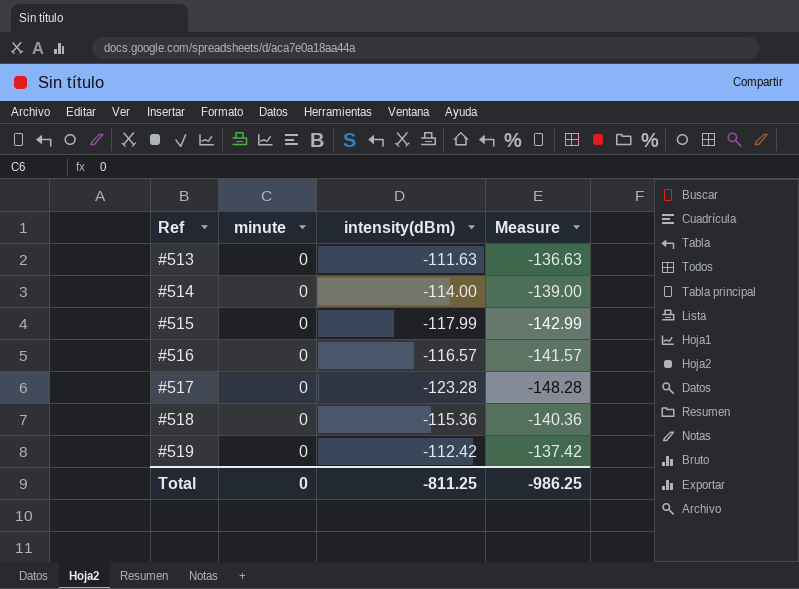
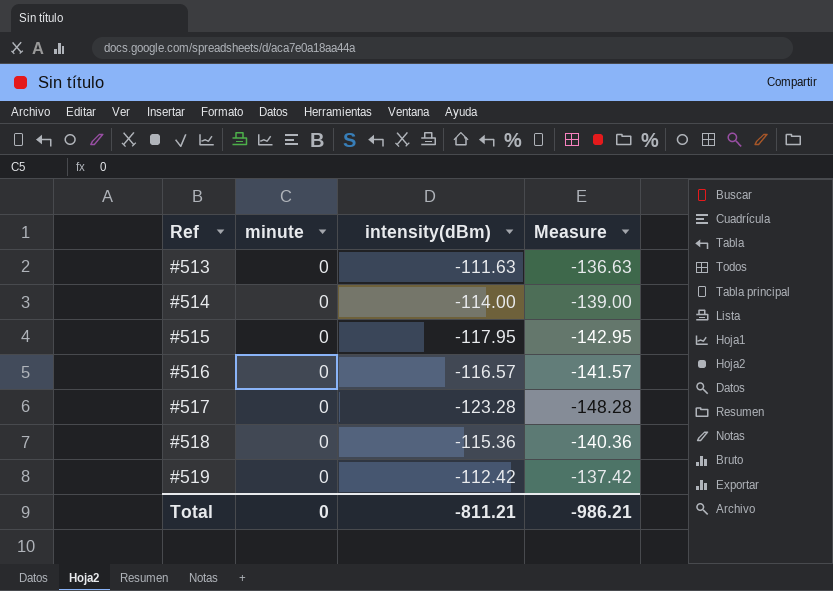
#515 | intensity(dBm): -117.99 -> -117.95
#515 | Measure: -142.99 -> -142.95
Total | intensity(dBm): -811.25 -> -811.21
Total | Measure: -986.25 -> -986.21

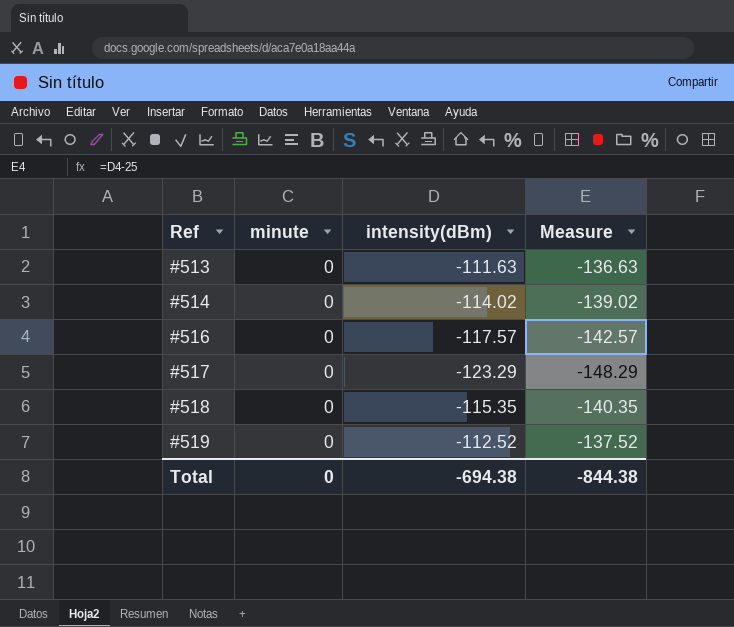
row #515: 0 | -117.95 | -142.95 -> none
#514 | intensity(dBm): -114.00 -> -114.02
#514 | Measure: -139.00 -> -139.02
#516 | intensity(dBm): -116.57 -> -117.57
#516 | Measure: -141.57 -> -142.57
#517 | intensity(dBm): -123.28 -> -123.29
#517 | Measure: -148.28 -> -148.29
#518 | intensity(dBm): -115.36 -> -115.35
#518 | Measure: -140.36 -> -140.35
#519 | intensity(dBm): -112.42 -> -112.52
#519 | Measure: -137.42 -> -137.52
Total | intensity(dBm): -811.21 -> -694.38
Total | Measure: -986.21 -> -844.38

